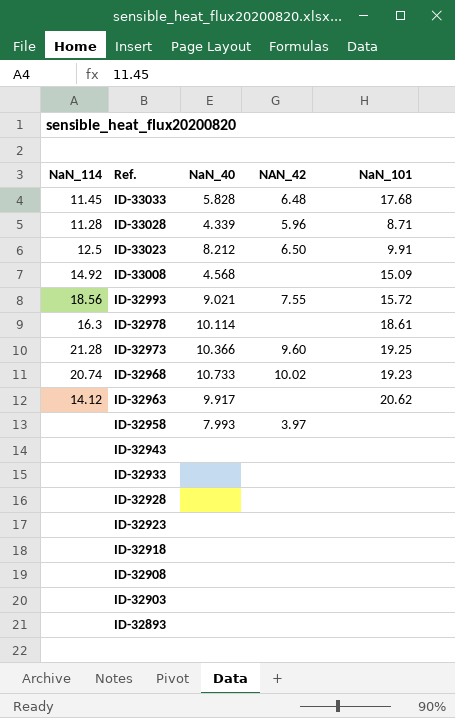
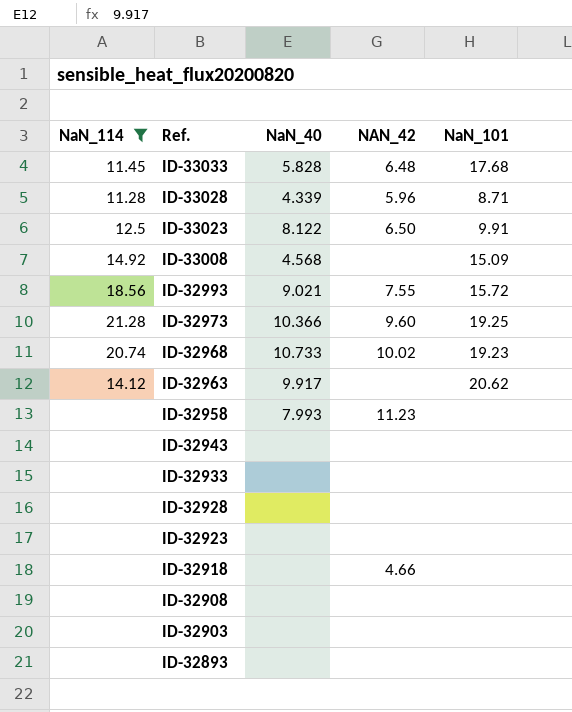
filter: none -> NaN_114 != 16.3
ID-33023 | NaN_40: 8.212 -> 8.122
ID-32958 | NAN_42: 3.97 -> 11.23
ID-32918 | NAN_42: none -> 4.66

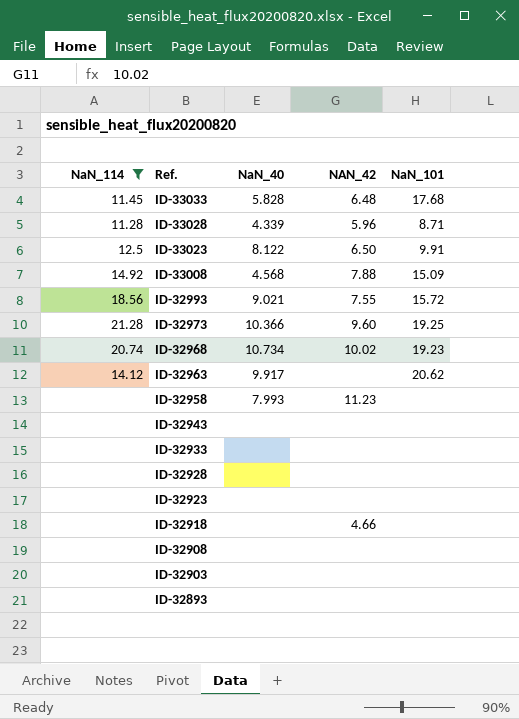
ID-33008 | NAN_42: none -> 7.88
ID-32968 | NaN_40: 10.733 -> 10.734

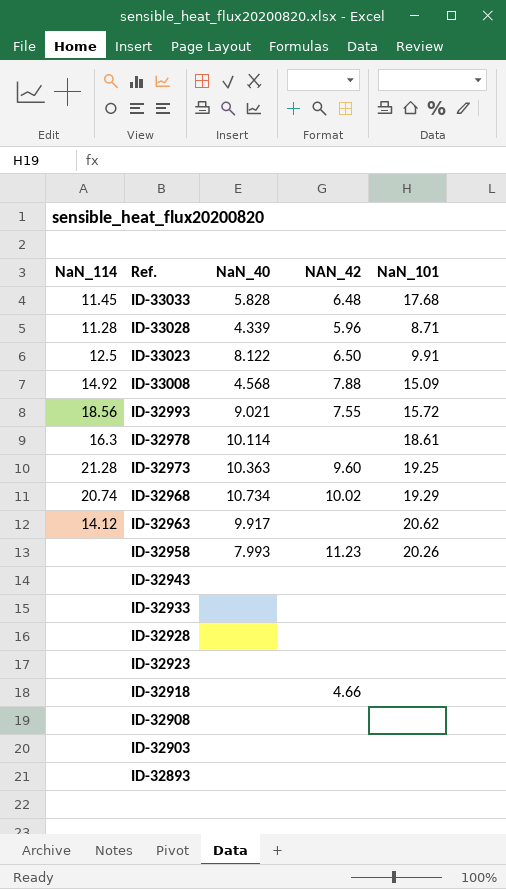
filter: NaN_114 != 16.3 -> none
ID-32973 | NaN_40: 10.366 -> 10.363
ID-32968 | NaN_101: 19.23 -> 19.29
ID-32958 | NaN_101: none -> 20.26

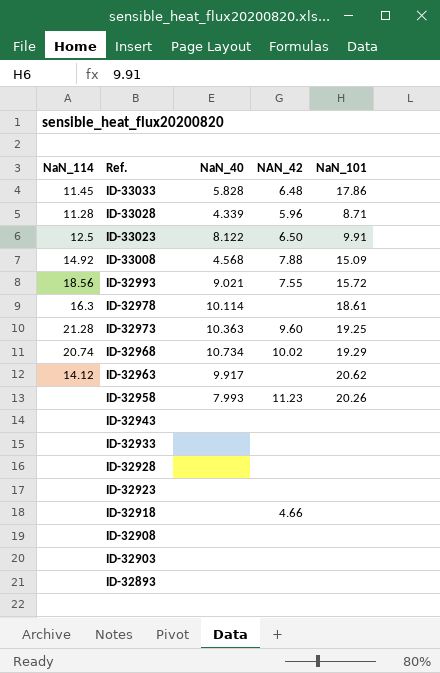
ID-33033 | NaN_101: 17.68 -> 17.86

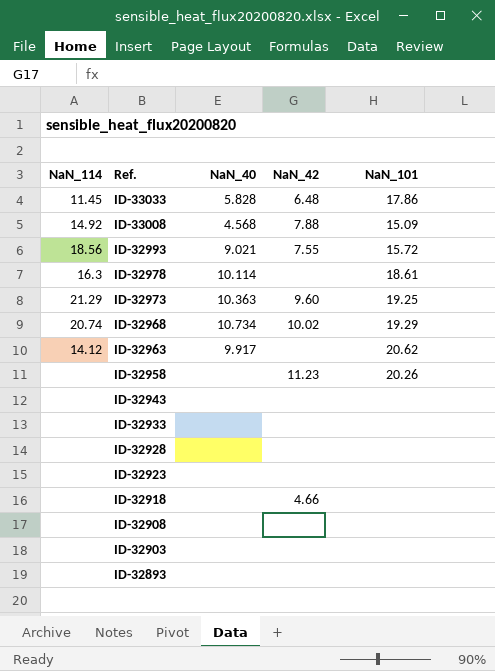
column name: NAN_42 -> NaN_42
row ID-33028: 11.28 | 4.339 | 5.96 | 8.71 -> none
row ID-33023: 12.5 | 8.122 | 6.50 | 9.91 -> none
ID-32973 | NaN_114: 21.28 -> 21.29
ID-32958 | NaN_40: 7.993 -> none

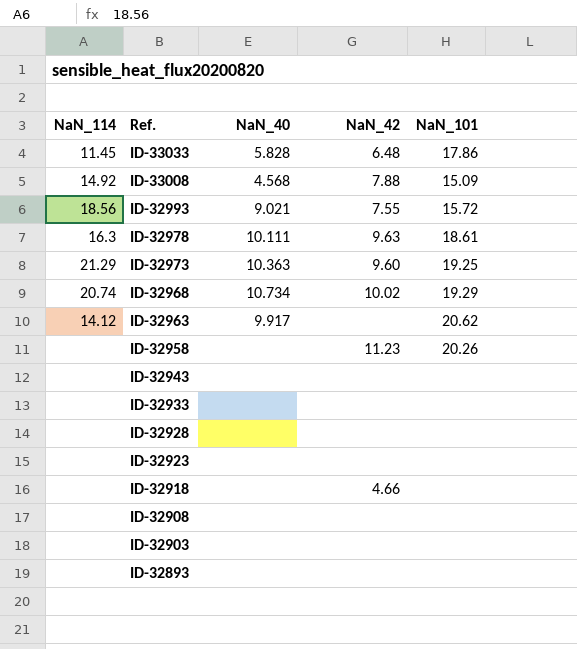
ID-32978 | NaN_40: 10.114 -> 10.111
ID-32978 | NaN_42: none -> 9.63

